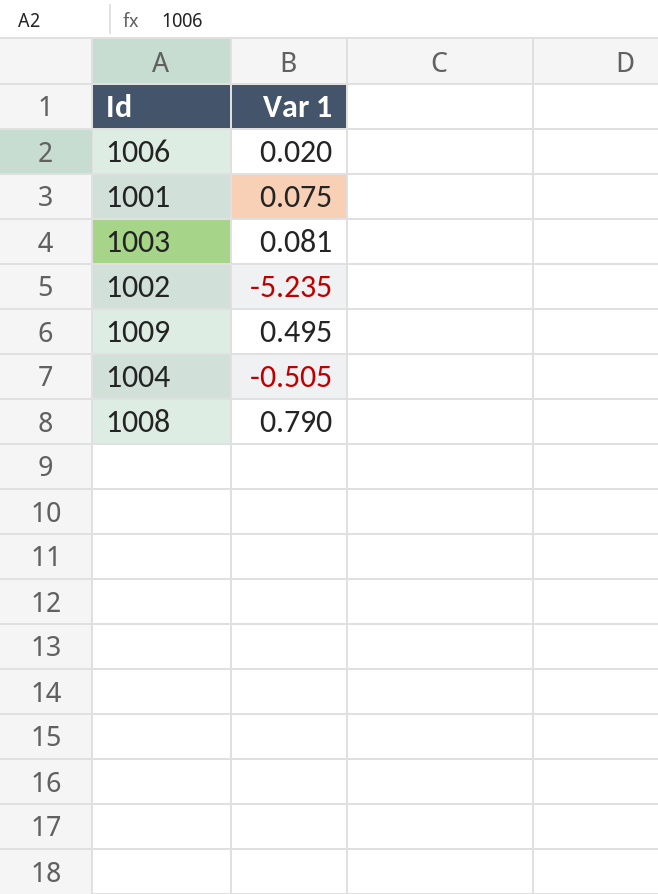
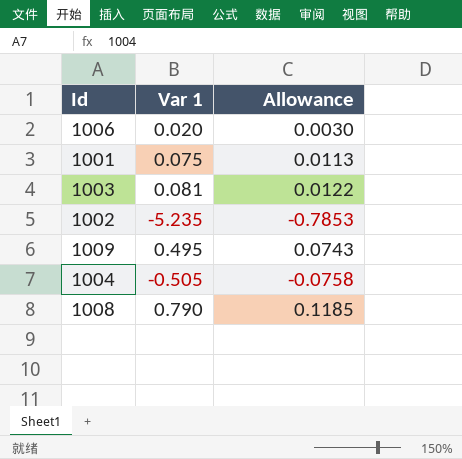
column Allowance | formula: none -> [Var 1] * 0.15

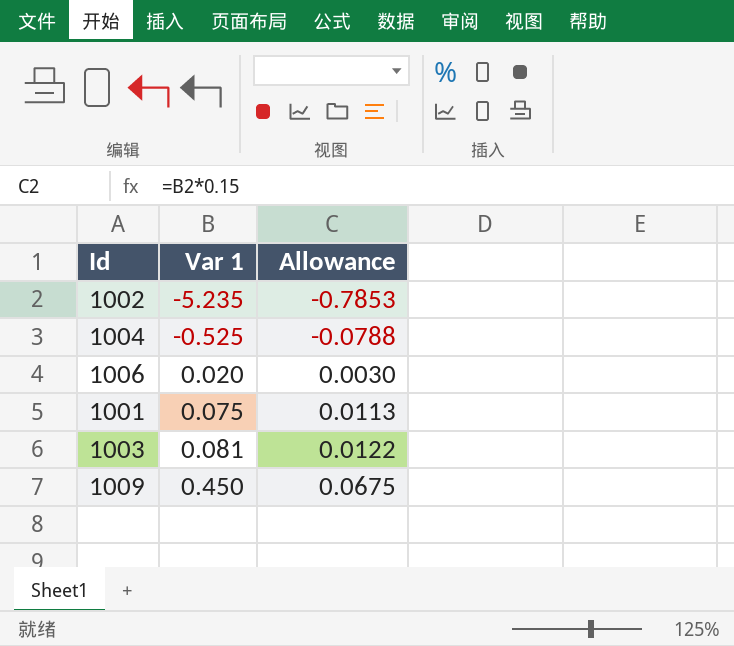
row order: none -> Var 1 ascending
row 1008: 0.790 | 0.1185 -> none
1004 | Var 1: -0.505 -> -0.525
1004 | Allowance: -0.0758 -> -0.0788
1009 | Var 1: 0.495 -> 0.450
1009 | Allowance: 0.0743 -> 0.0675

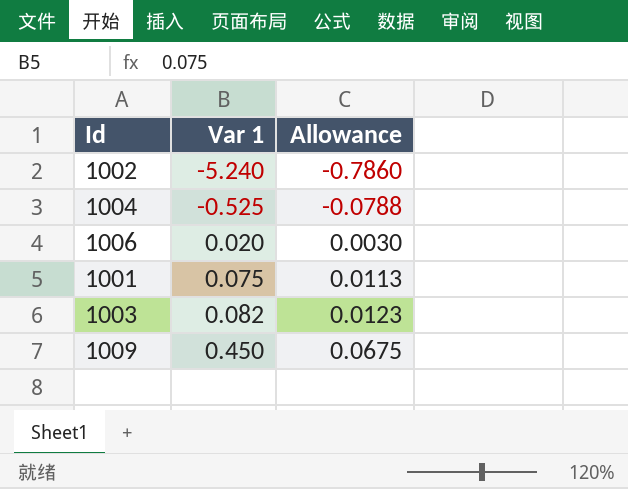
1002 | Var 1: -5.235 -> -5.240
1002 | Allowance: -0.7853 -> -0.7860
1003 | Var 1: 0.081 -> 0.082
1003 | Allowance: 0.0122 -> 0.0123

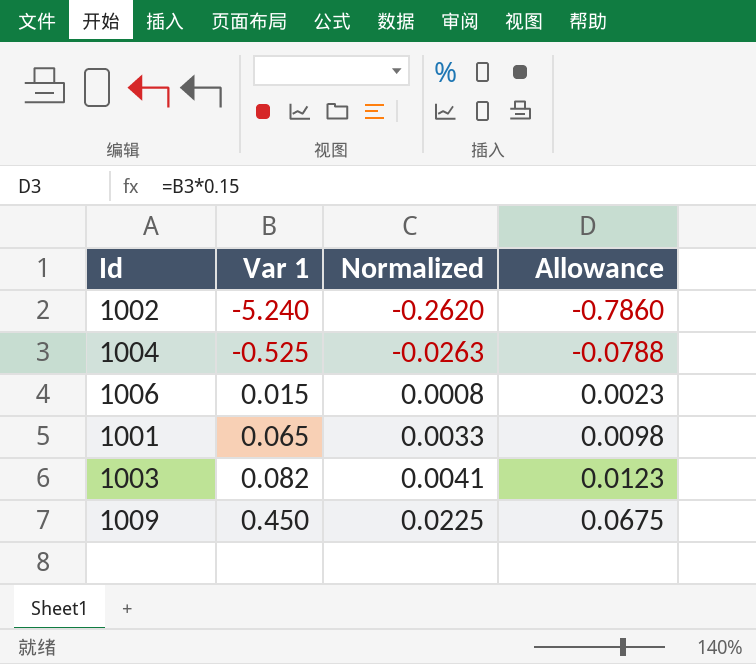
column Normalized | formula: none -> [Var 1] * 0.05
1006 | Var 1: 0.020 -> 0.015
1006 | Allowance: 0.0030 -> 0.0023
1001 | Var 1: 0.075 -> 0.065
1001 | Allowance: 0.0113 -> 0.0098

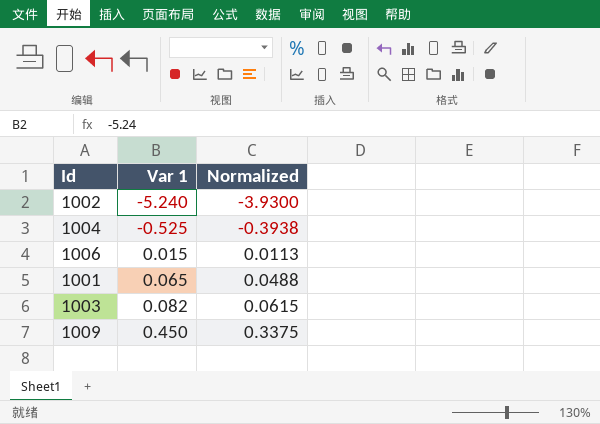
column Allowance | formula: [Var 1] * 0.15 -> none
column Normalized | formula: [Var 1] * 0.05 -> [Var 1] * 0.75

